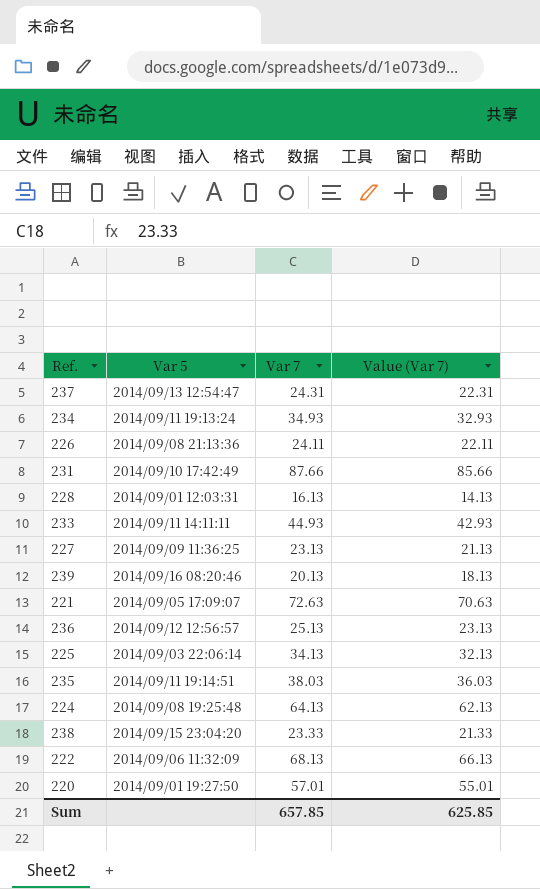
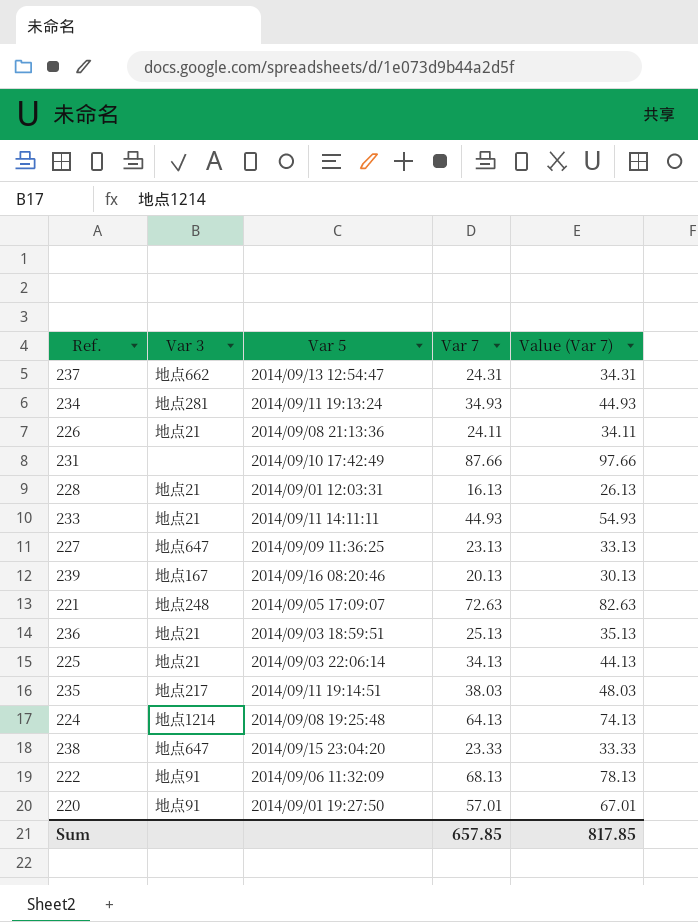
column Var 3 | position: none -> 2
column Value (Var 7) | formula: [Var 7] - 2 -> [Var 7] + 10
236 | Var 5: 2014/09/12 12:56:57 -> 2014/09/03 18:59:51
Sum | Value (Var 7): 625.85 -> 817.85

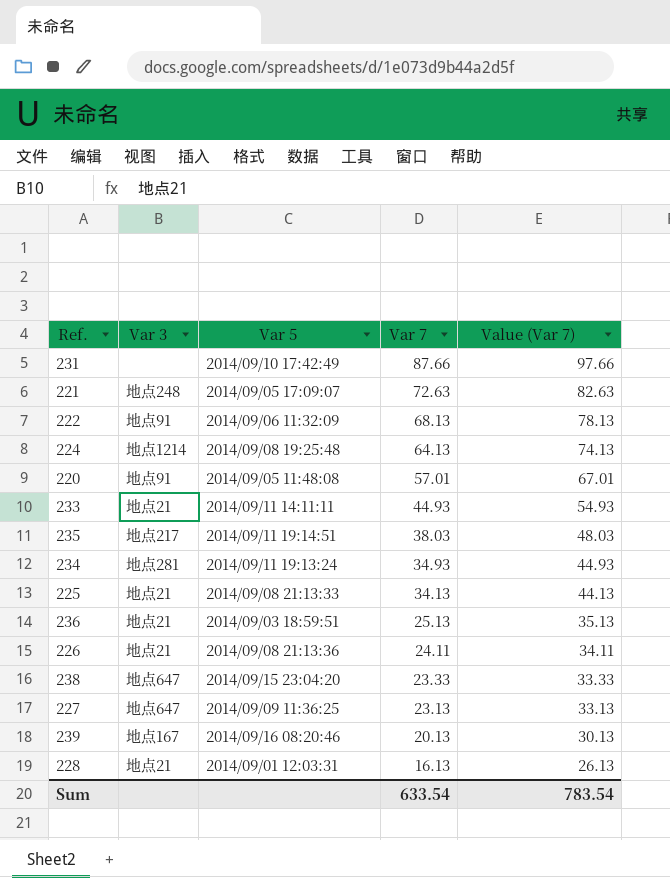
row order: none -> Var 7 descending
row 237: 地点662 | 2014/09/13 12:54:47 | 24.31 | 34.31 -> none
220 | Var 5: 2014/09/01 19:27:50 -> 2014/09/05 11:48:08
225 | Var 5: 2014/09/03 22:06:14 -> 2014/09/08 21:13:33
Sum | Var 7: 657.85 -> 633.54
Sum | Value (Var 7): 817.85 -> 783.54

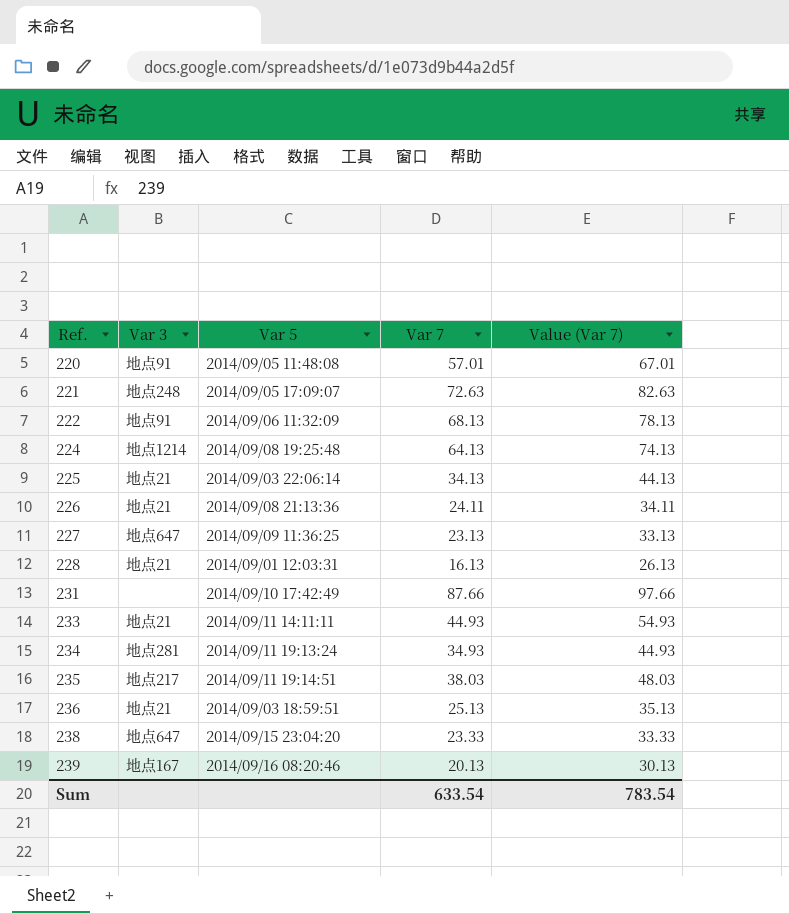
row order: Var 7 descending -> Ref. ascending
225 | Var 5: 2014/09/08 21:13:33 -> 2014/09/03 22:06:14

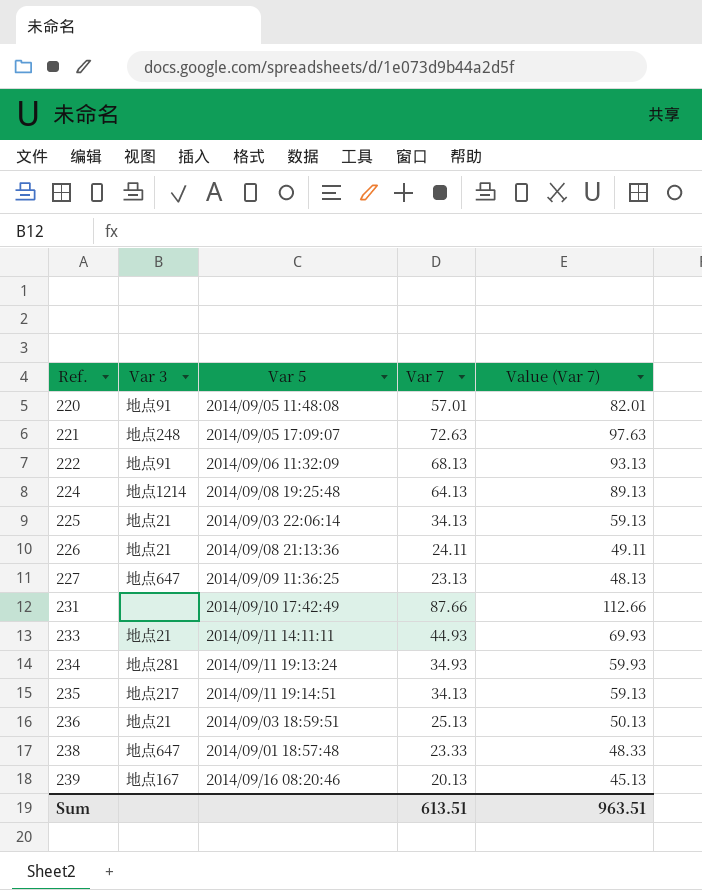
column Value (Var 7) | formula: [Var 7] + 10 -> [Var 7] + 25
row 228: 地点21 | 2014/09/01 12:03:31 | 16.13 | 26.13 -> none
235 | Var 7: 38.03 -> 34.13
238 | Var 5: 2014/09/15 23:04:20 -> 2014/09/01 18:57:48
Sum | Var 7: 633.54 -> 613.51
Sum | Value (Var 7): 783.54 -> 963.51

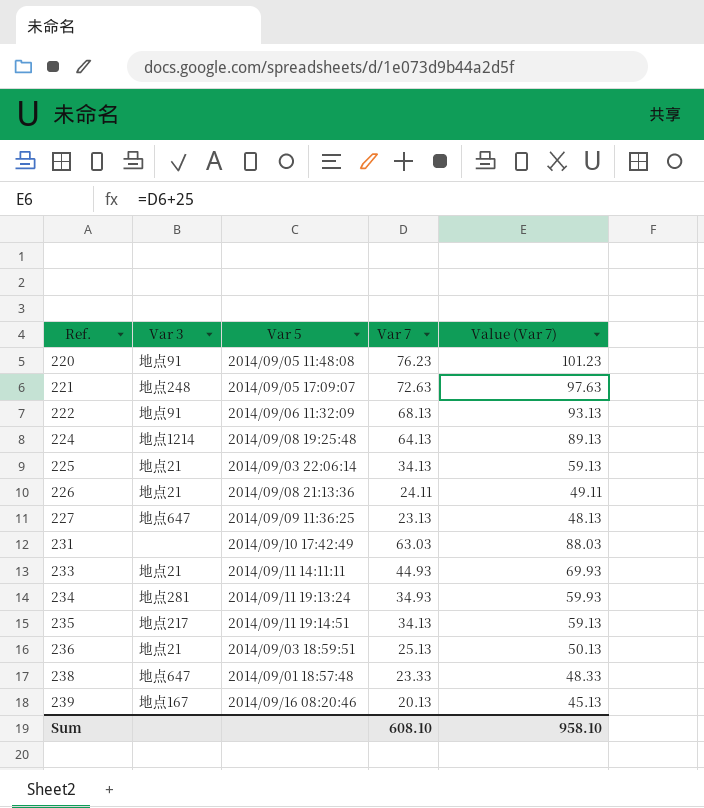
220 | Var 7: 57.01 -> 76.23
220 | Value (Var 7): 82.01 -> 101.23
231 | Var 7: 87.66 -> 63.03
231 | Value (Var 7): 112.66 -> 88.03
Sum | Var 7: 613.51 -> 608.10
Sum | Value (Var 7): 963.51 -> 958.10

